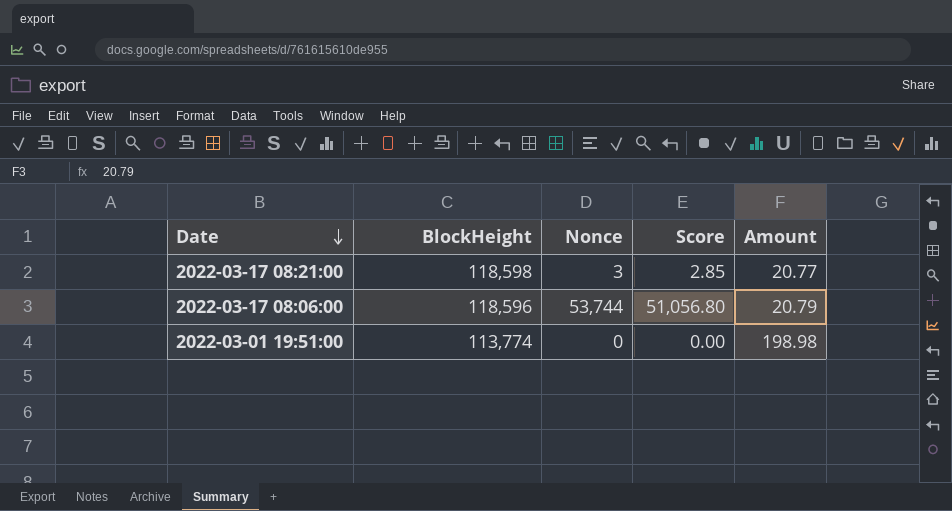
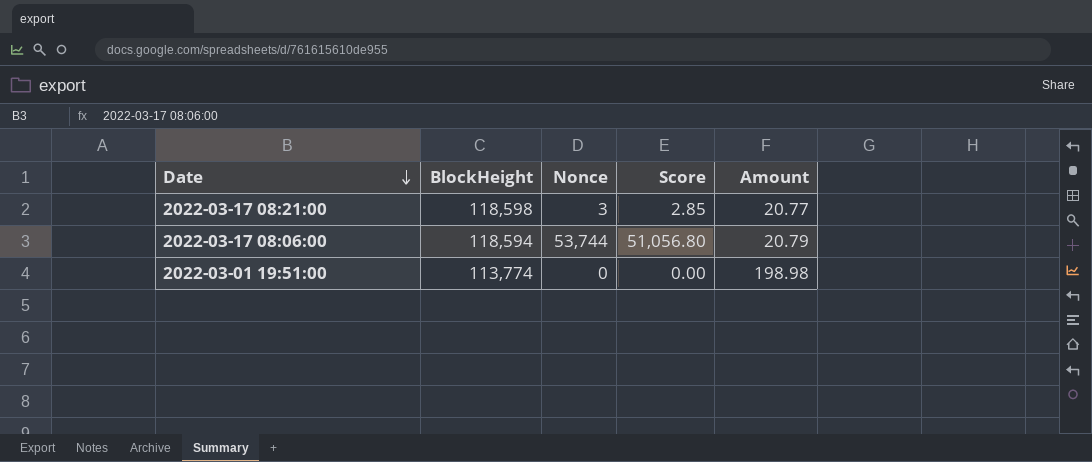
2022-03-17 08:06:00 | BlockHeight: 118,596 -> 118,594

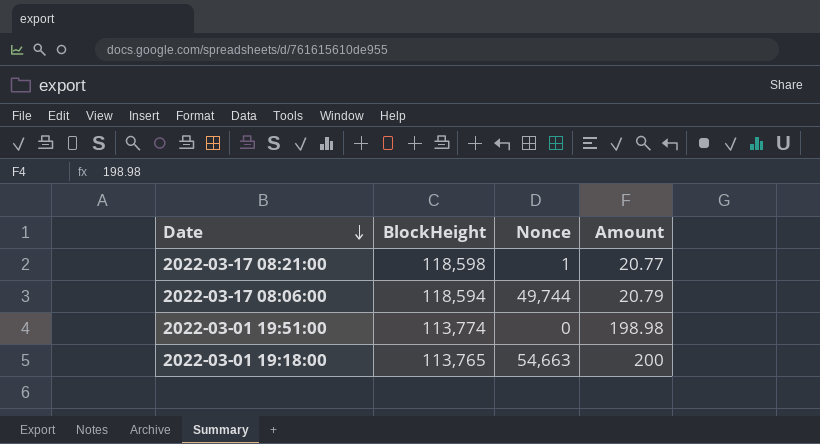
column Score | formula: [Nonce] * 0.95 -> none
2022-03-17 08:21:00 | Nonce: 3 -> 1
2022-03-17 08:06:00 | Nonce: 53,744 -> 49,744
row 2022-03-01 19:18:00: none -> 113,765 | 54,663 | 200

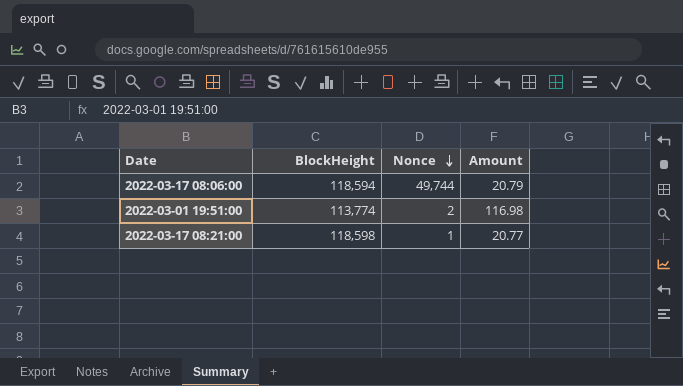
row order: Date descending -> Nonce descending
row 2022-03-01 19:18:00: 113,765 | 54,663 | 200 -> none
2022-03-01 19:51:00 | Nonce: 0 -> 2
2022-03-01 19:51:00 | Amount: 198.98 -> 116.98

